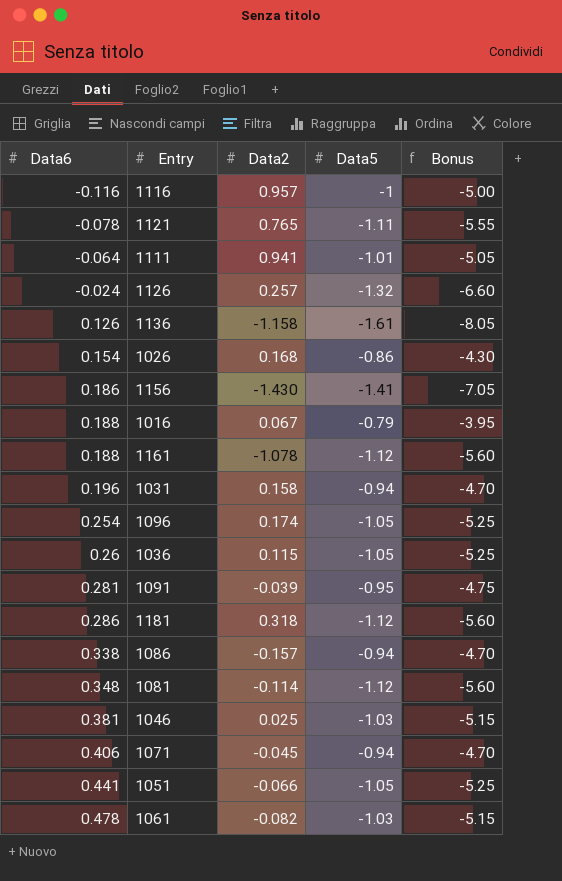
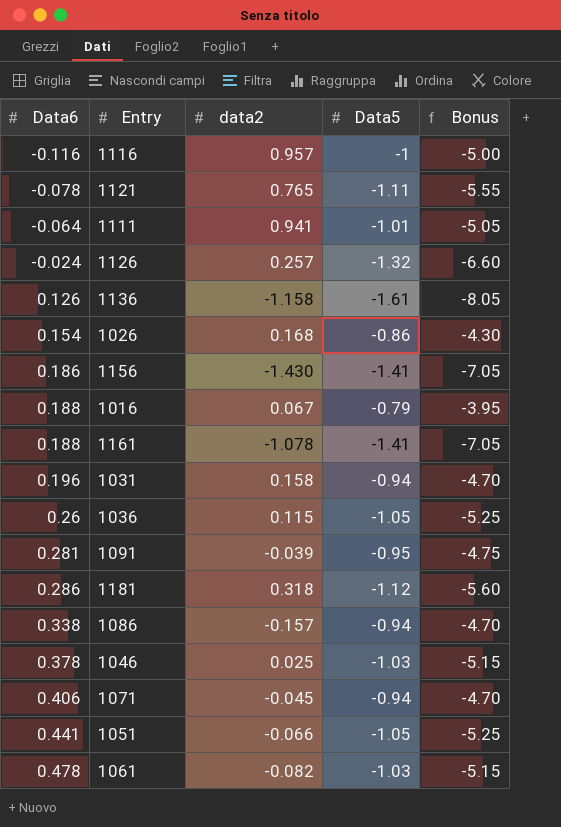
column name: Data2 -> data2
row 1096: 0.254 | 0.174 | -1.05 | -5.25 -> none
row 1081: 0.348 | -0.114 | -1.12 | -5.60 -> none
1161 | Data5: -1.12 -> -1.41
1161 | Bonus: -5.60 -> -7.05
1046 | Data6: 0.381 -> 0.378

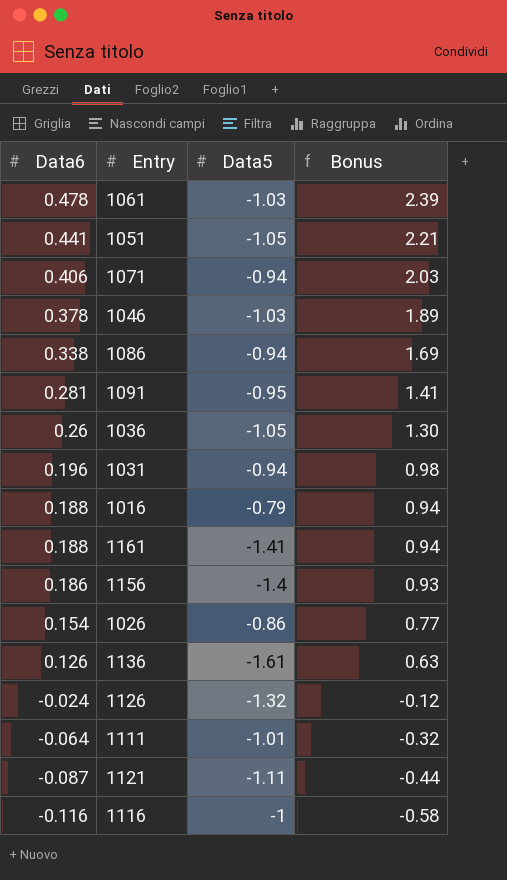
row order: Data6 ascending -> Data6 descending
column data2 | position: 3 -> none
column Bonus | formula: [Data5] * 5 -> [Data6] * 5
row 1181: 0.286 | 0.318 | -1.12 | -5.60 -> none
1156 | Data5: -1.41 -> -1.4
1121 | Data6: -0.078 -> -0.087

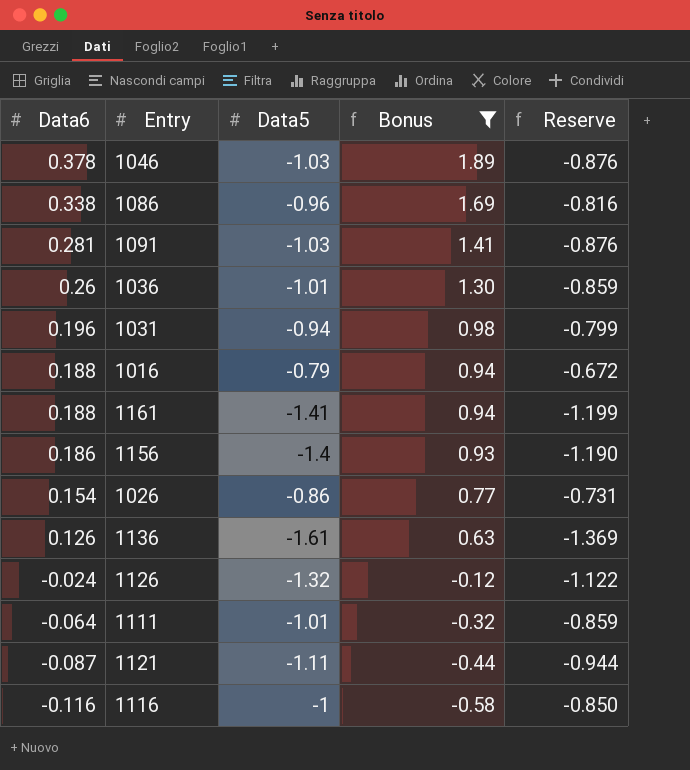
filter: none -> Bonus <= 1.89
column Reserve | formula: none -> [Data5] * 0.85
1086 | Data5: -0.94 -> -0.96
1091 | Data5: -0.95 -> -1.03
1036 | Data5: -1.05 -> -1.01

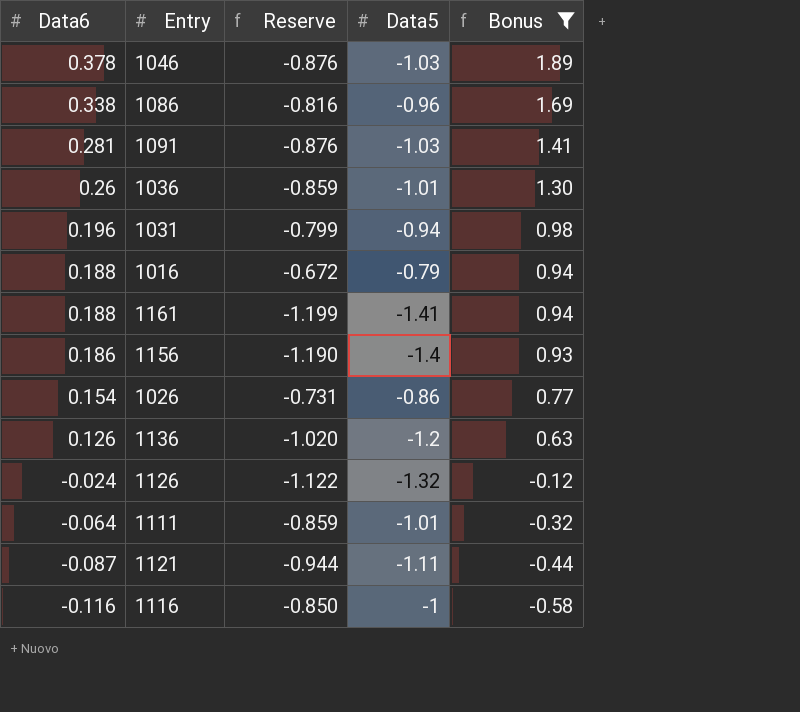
column Reserve | position: 5 -> 3
1136 | Reserve: -1.369 -> -1.020
1136 | Data5: -1.61 -> -1.2

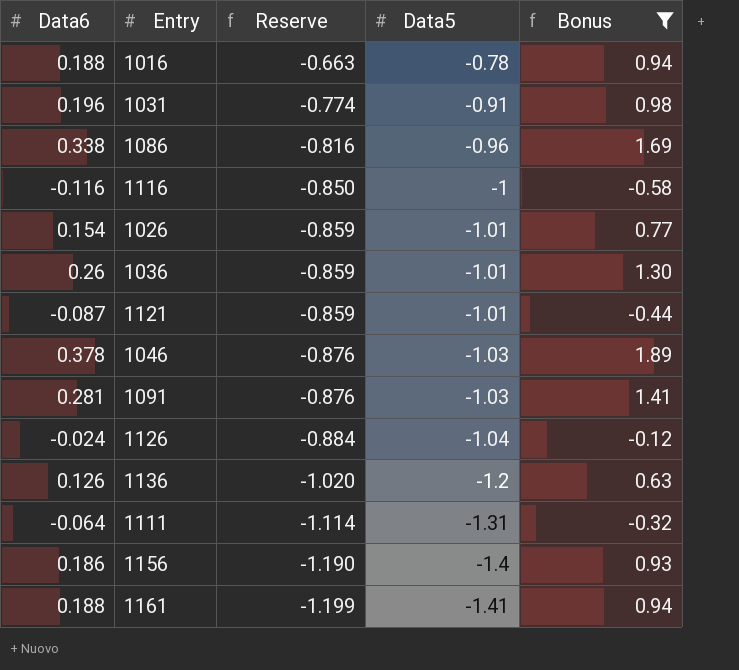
row order: Data6 descending -> Reserve descending
1016 | Reserve: -0.672 -> -0.663
1016 | Data5: -0.79 -> -0.78
1031 | Reserve: -0.799 -> -0.774
1031 | Data5: -0.94 -> -0.91
1026 | Reserve: -0.731 -> -0.859
1026 | Data5: -0.86 -> -1.01
1121 | Reserve: -0.944 -> -0.859
1121 | Data5: -1.11 -> -1.01
1126 | Reserve: -1.122 -> -0.884
1126 | Data5: -1.32 -> -1.04
1111 | Reserve: -0.859 -> -1.114
1111 | Data5: -1.01 -> -1.31

